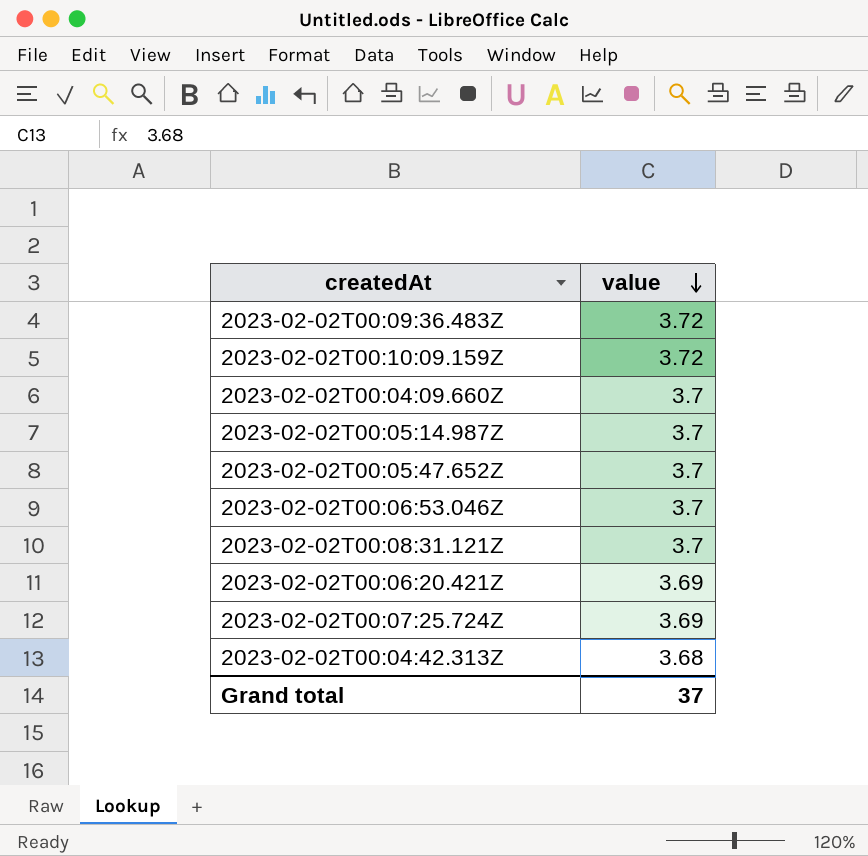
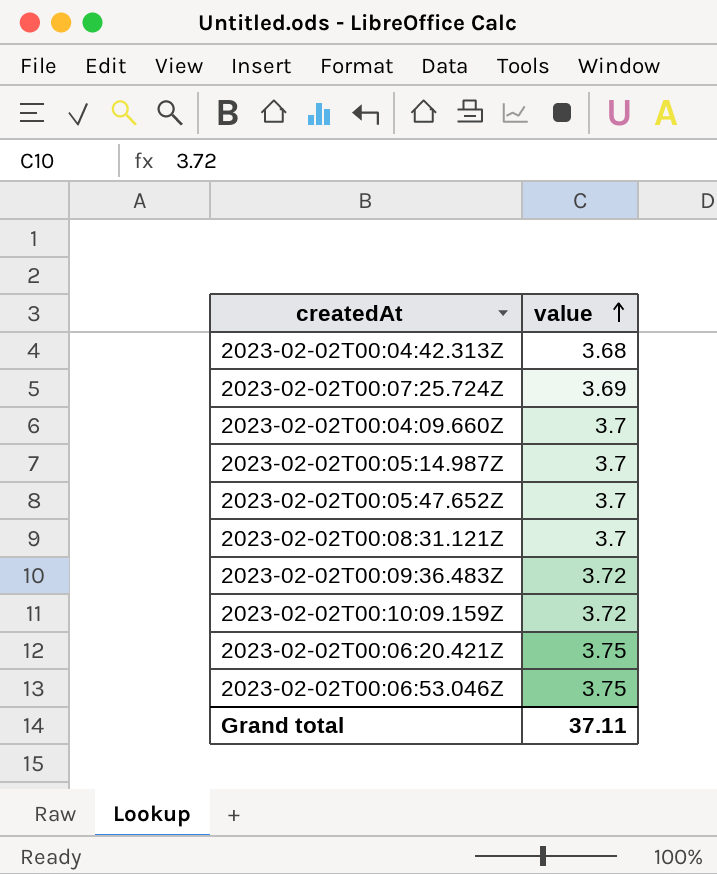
row order: value descending -> value ascending
2023-02-02T00:06:20.421Z | value: 3.69 -> 3.75
2023-02-02T00:06:53.046Z | value: 3.7 -> 3.75
Grand total | value: 37 -> 37.11

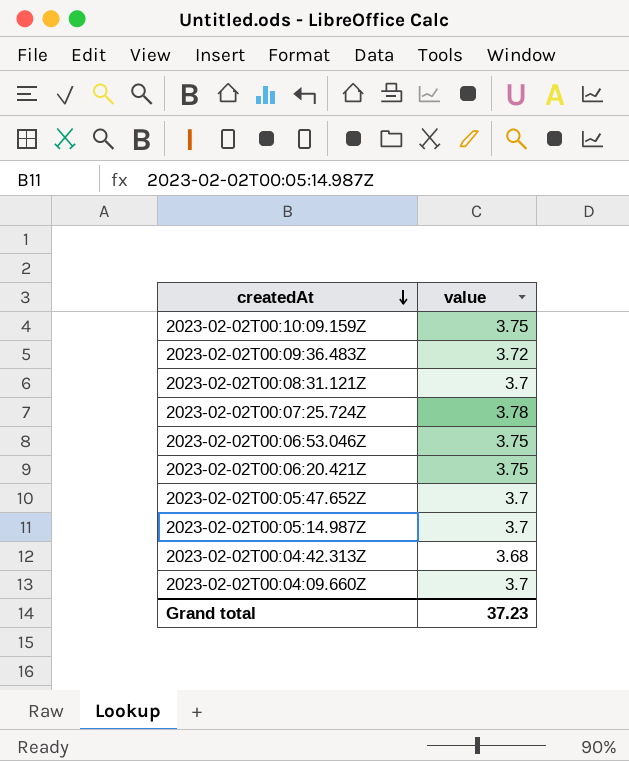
row order: value ascending -> createdAt descending
2023-02-02T00:10:09.159Z | value: 3.72 -> 3.75
2023-02-02T00:07:25.724Z | value: 3.69 -> 3.78
Grand total | value: 37.11 -> 37.23

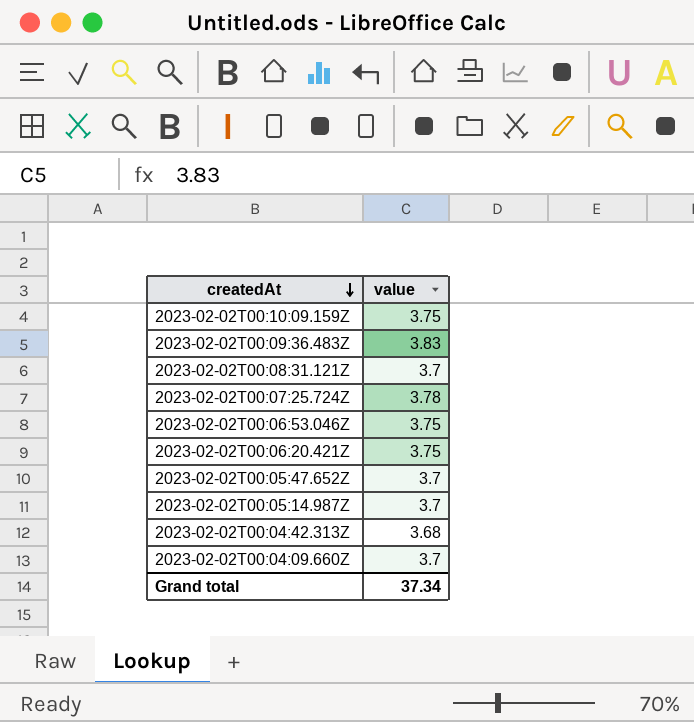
2023-02-02T00:09:36.483Z | value: 3.72 -> 3.83
Grand total | value: 37.23 -> 37.34

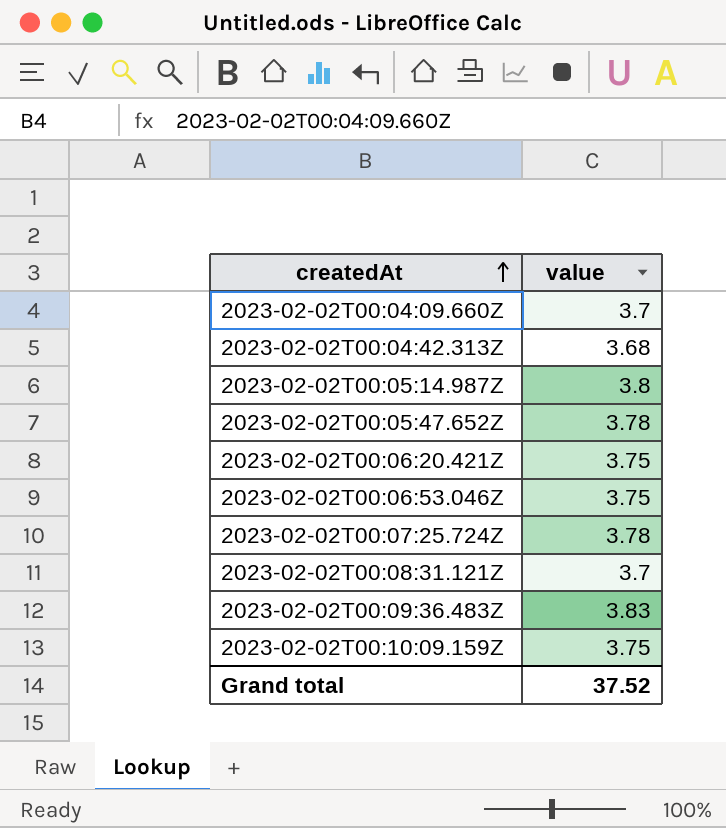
row order: createdAt descending -> createdAt ascending
2023-02-02T00:05:14.987Z | value: 3.7 -> 3.8
2023-02-02T00:05:47.652Z | value: 3.7 -> 3.78
Grand total | value: 37.34 -> 37.52

